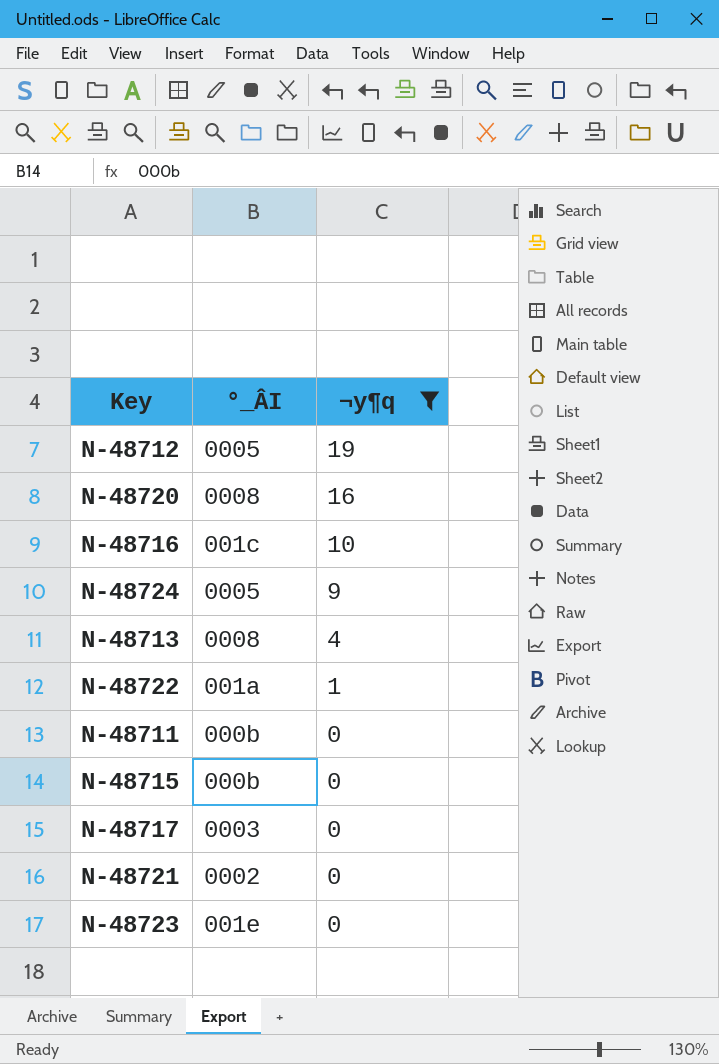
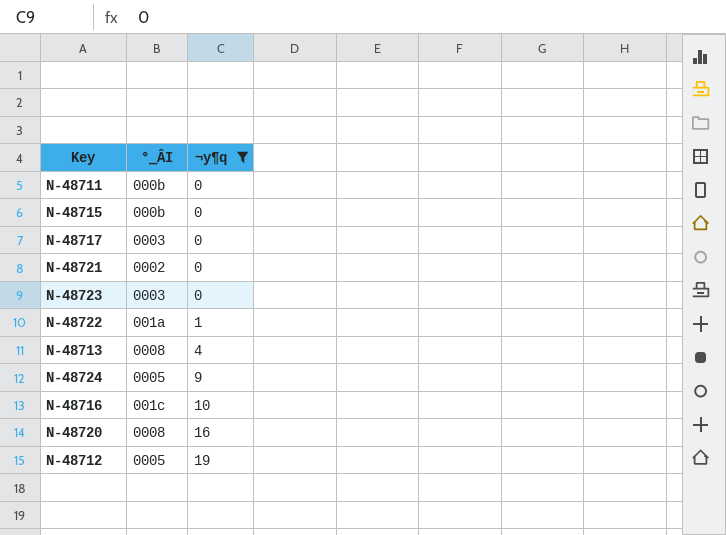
row order: ¬y¶q descending -> ¬y¶q ascending
N-48723 | °_ÂI: 001e -> 0003

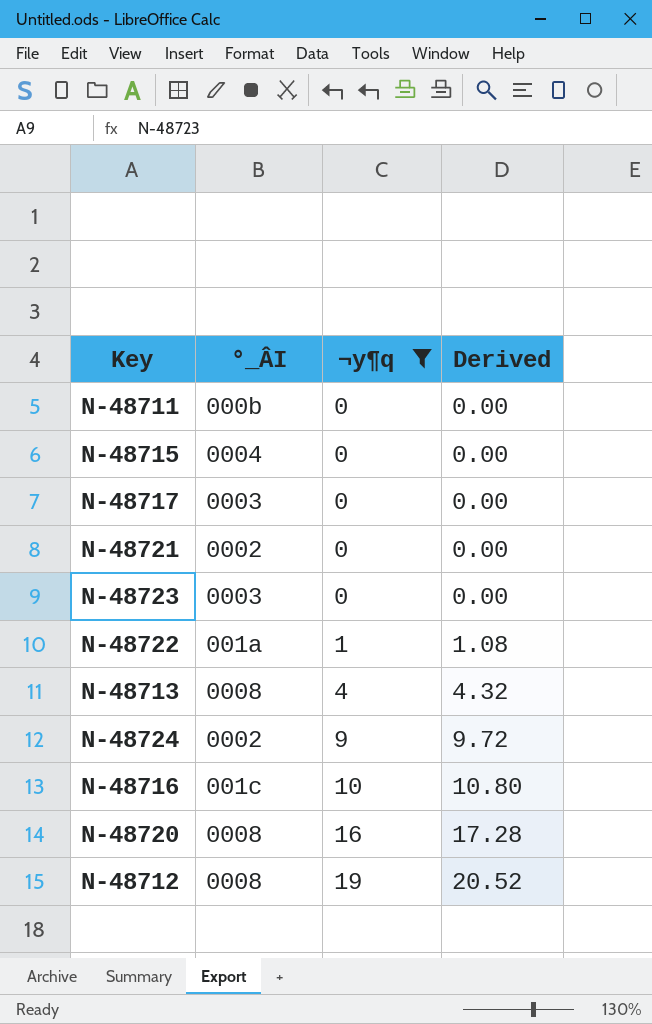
column Derived | formula: none -> [¬y¶q] * 1.08
N-48715 | °_ÂI: 000b -> 0004
N-48724 | °_ÂI: 0005 -> 0002
N-48712 | °_ÂI: 0005 -> 0008

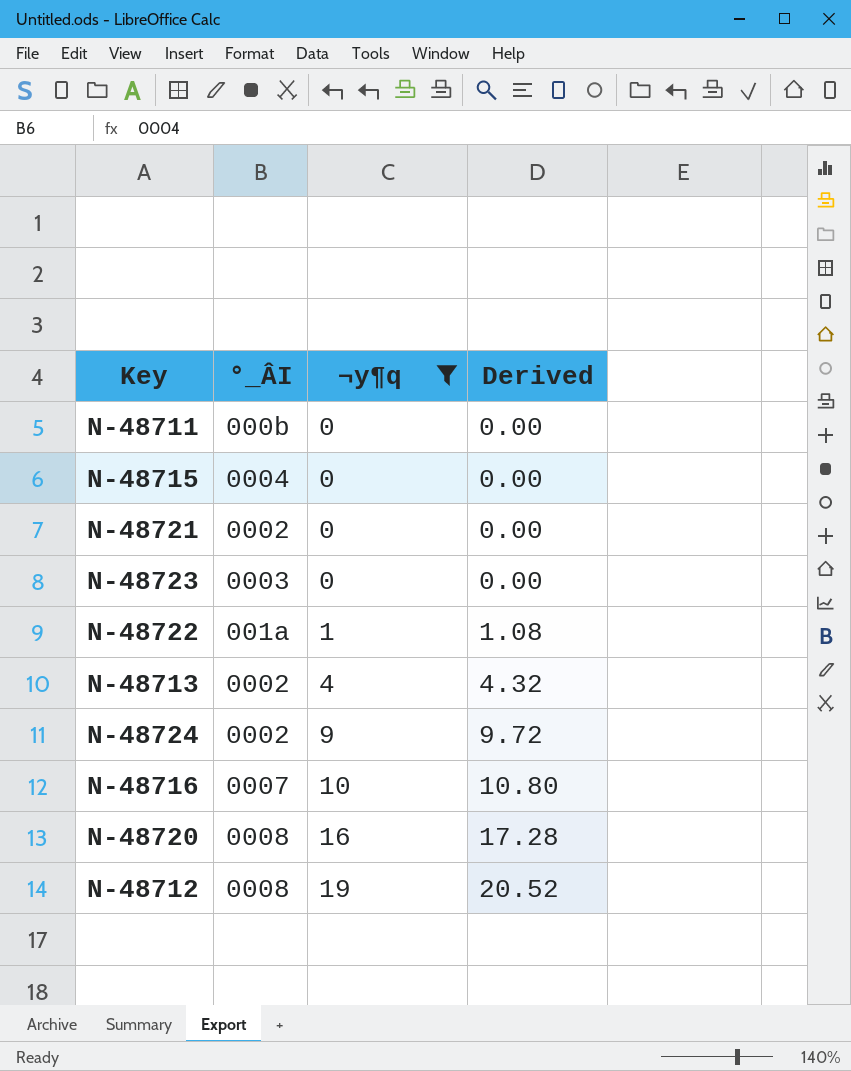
row N-48717: 0003 | 0 | 0.00 -> none
N-48713 | °_ÂI: 0008 -> 0002
N-48716 | °_ÂI: 001c -> 0007

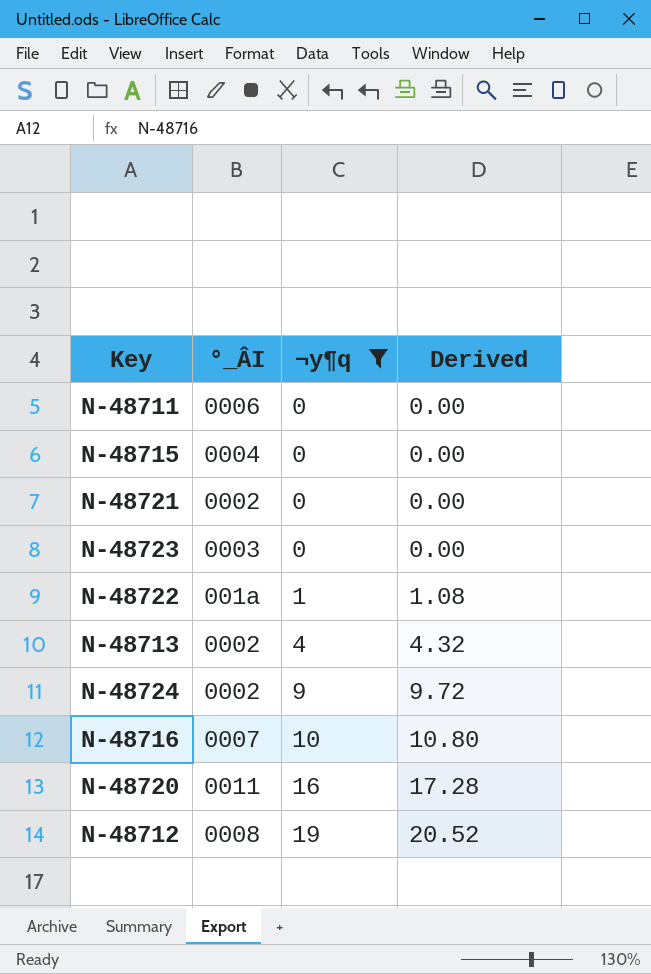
N-48711 | °_ÂI: 000b -> 0006
N-48720 | °_ÂI: 0008 -> 0011

